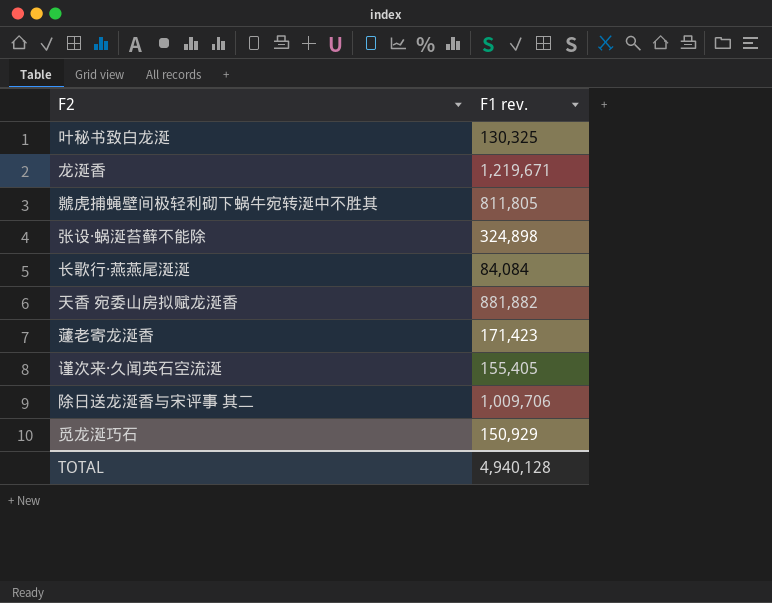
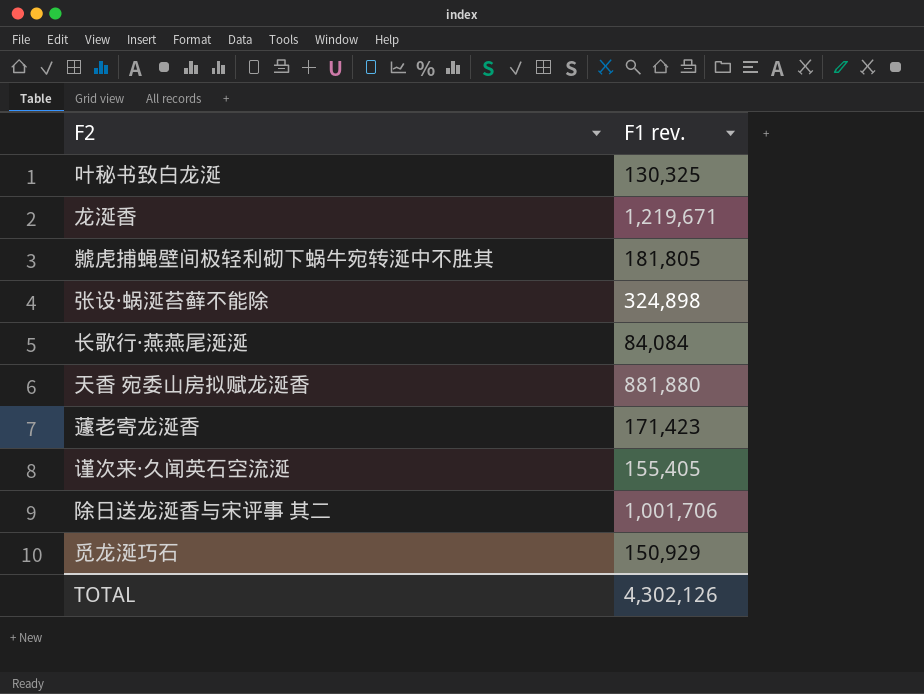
虩虎捕蝇壁间极轻利砌下蜗牛宛转涎中不胜其 | F1 rev.: 811,805 -> 181,805
天香 宛委山房拟赋龙涎香 | F1 rev.: 881,882 -> 881,880
除日送龙涎香与宋评事 其二 | F1 rev.: 1,009,706 -> 1,001,706
TOTAL | F1 rev.: 4,940,128 -> 4,302,126

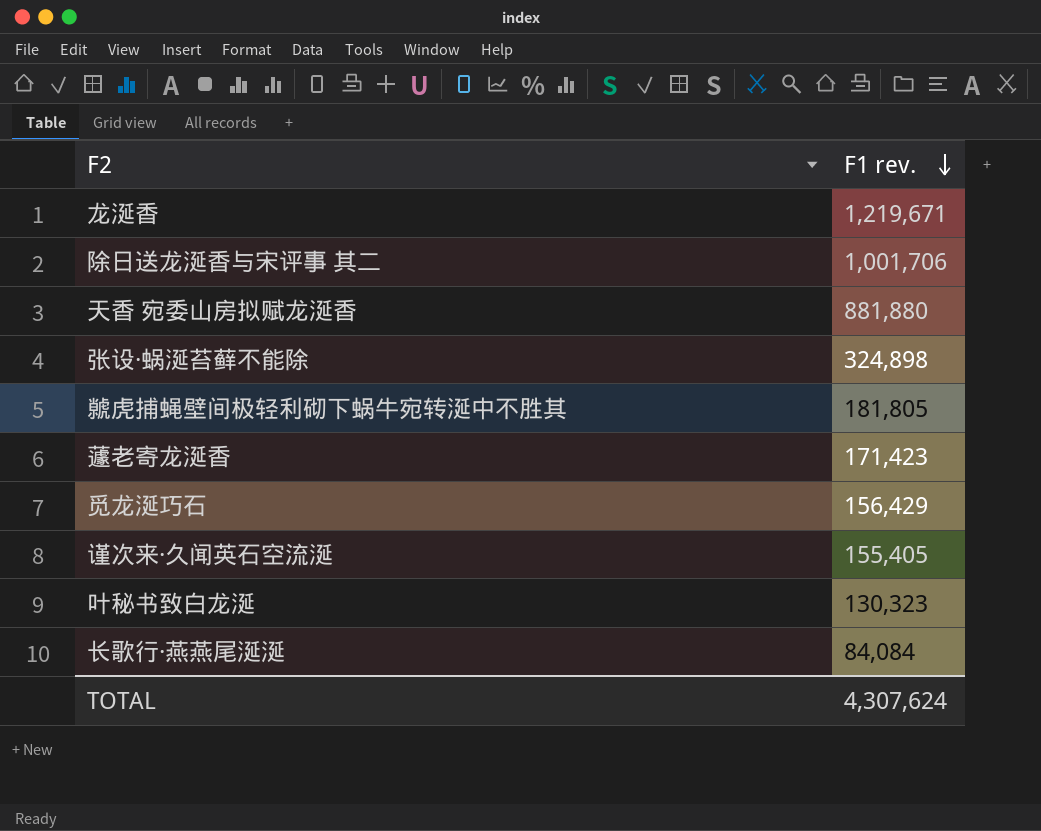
row order: none -> F1 rev. descending
觅龙涎巧石 | F1 rev.: 150,929 -> 156,429
叶秘书致白龙涎 | F1 rev.: 130,325 -> 130,323
TOTAL | F1 rev.: 4,302,126 -> 4,307,624

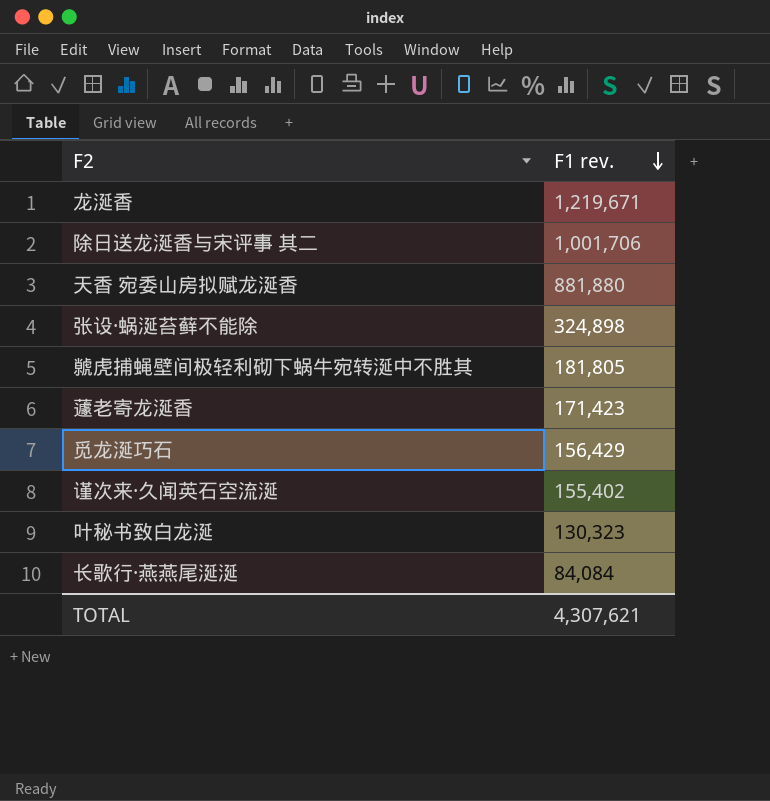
谨次来·久闻英石空流涎 | F1 rev.: 155,405 -> 155,402
TOTAL | F1 rev.: 4,307,624 -> 4,307,621

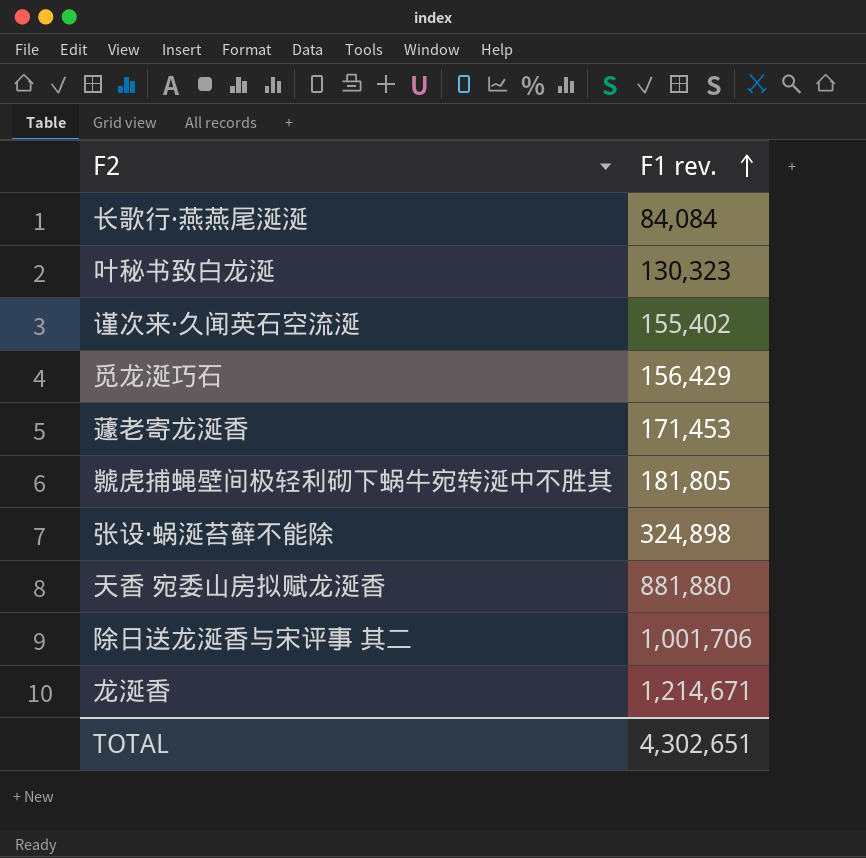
row order: F1 rev. descending -> F1 rev. ascending
蘧老寄龙涎香 | F1 rev.: 171,423 -> 171,453
龙涎香 | F1 rev.: 1,219,671 -> 1,214,671
TOTAL | F1 rev.: 4,307,621 -> 4,302,651

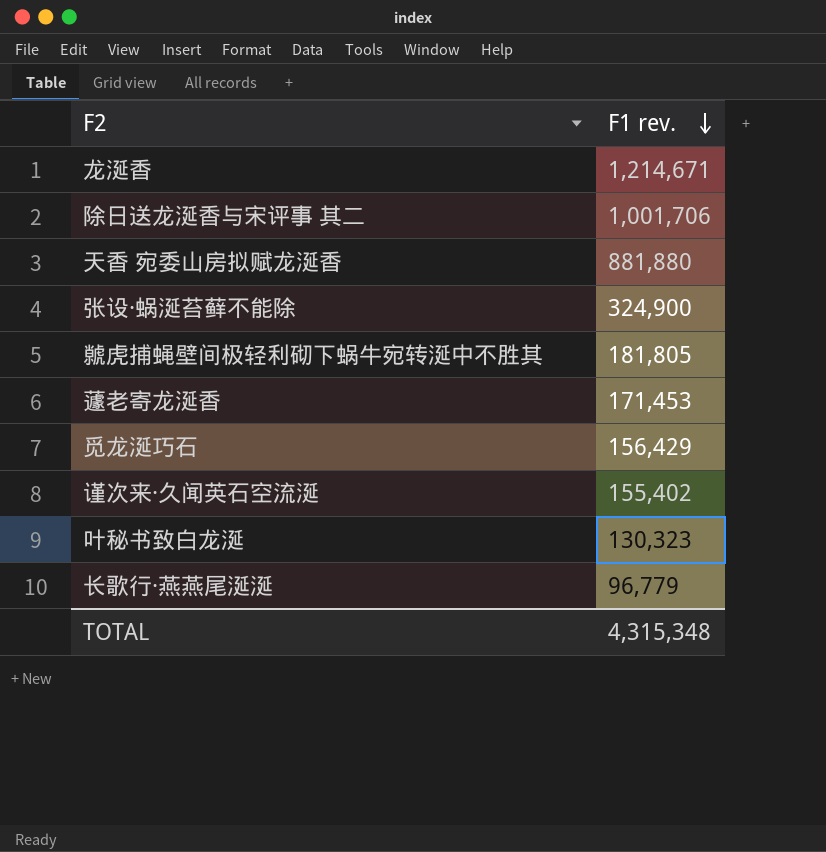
row order: F1 rev. ascending -> F1 rev. descending
张设·蜗涎苔藓不能除 | F1 rev.: 324,898 -> 324,900
长歌行·燕燕尾涎涎 | F1 rev.: 84,084 -> 96,779
TOTAL | F1 rev.: 4,302,651 -> 4,315,348

